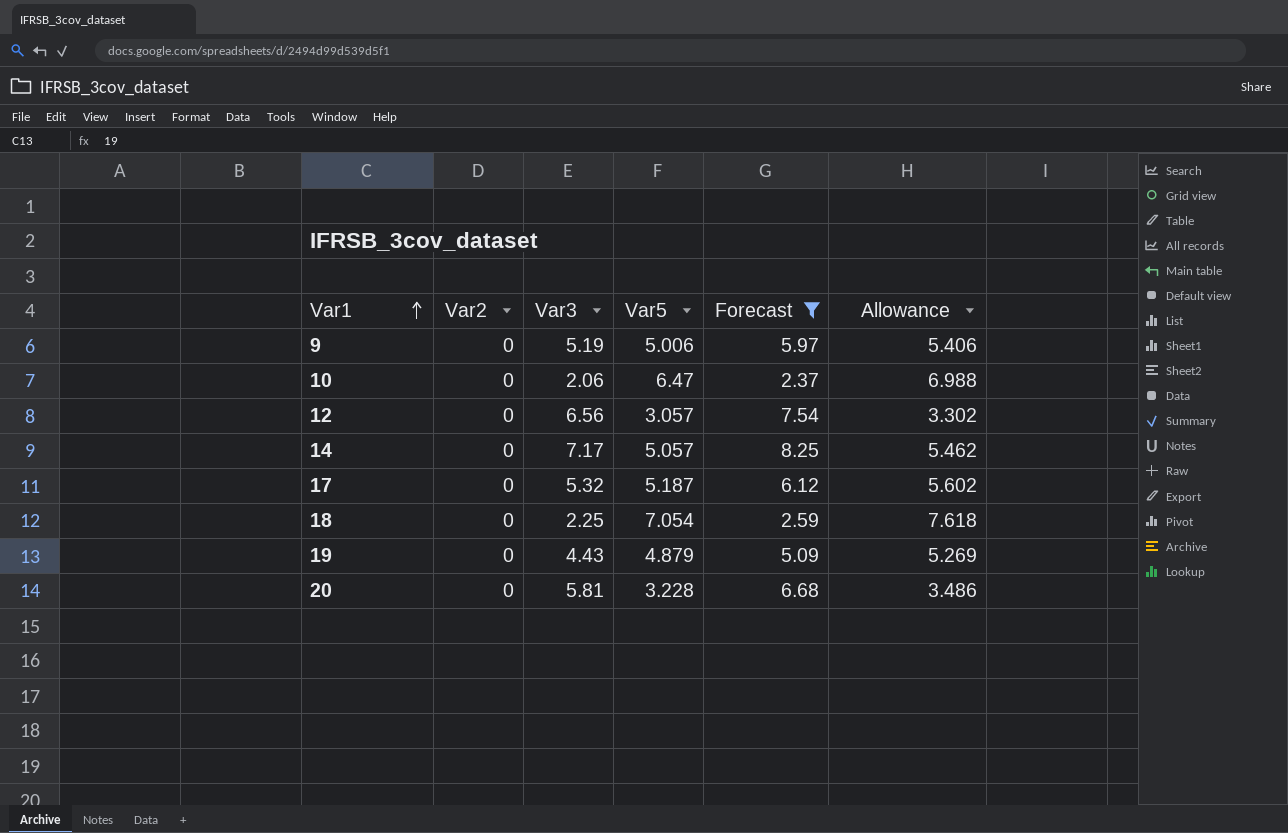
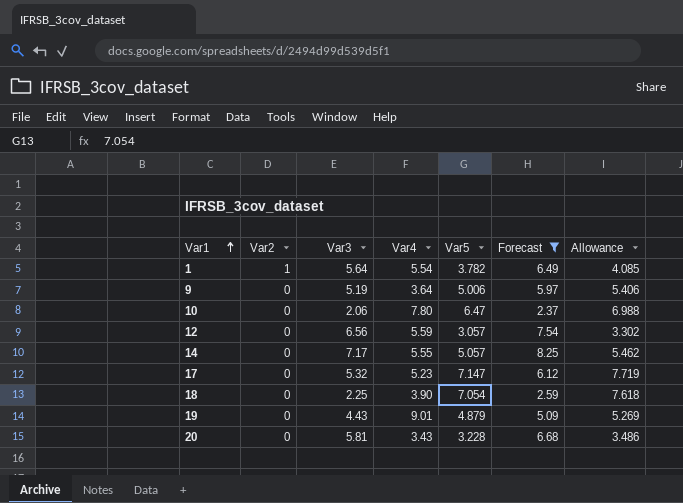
column Var4 | position: none -> 4
row 1: none -> 1 | 5.64 | 5.54 | 3.782 | 6.49 | 4.085
17 | Var5: 5.187 -> 7.147
17 | Allowance: 5.602 -> 7.719

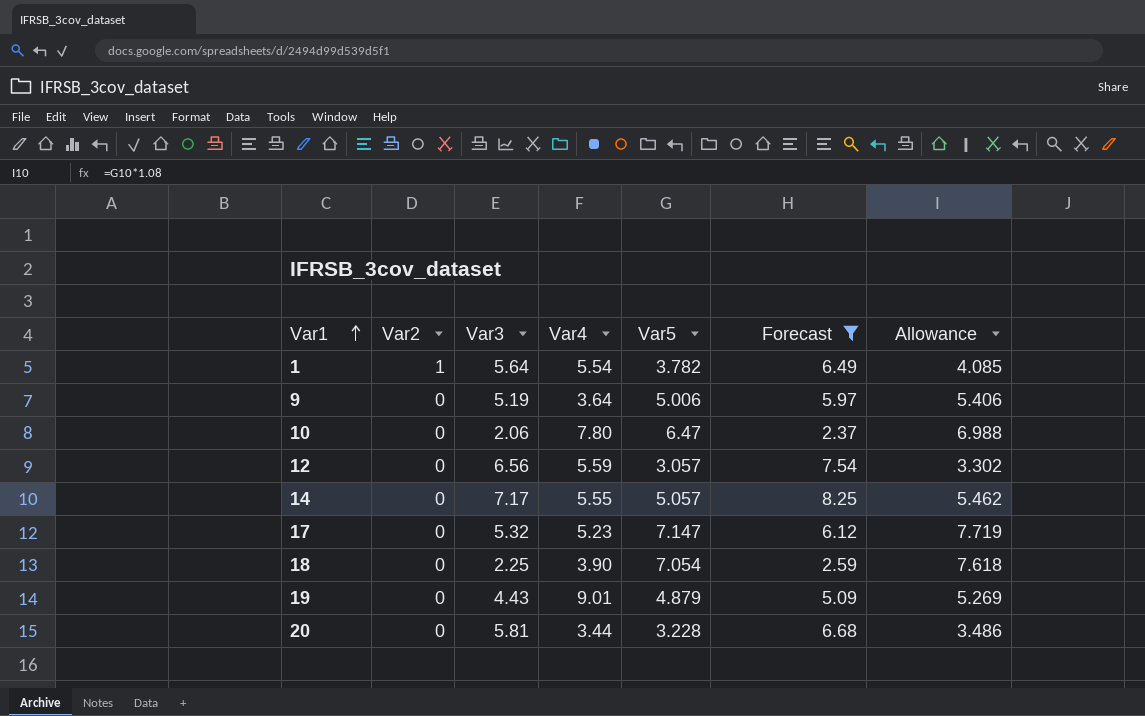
20 | Var4: 3.43 -> 3.44

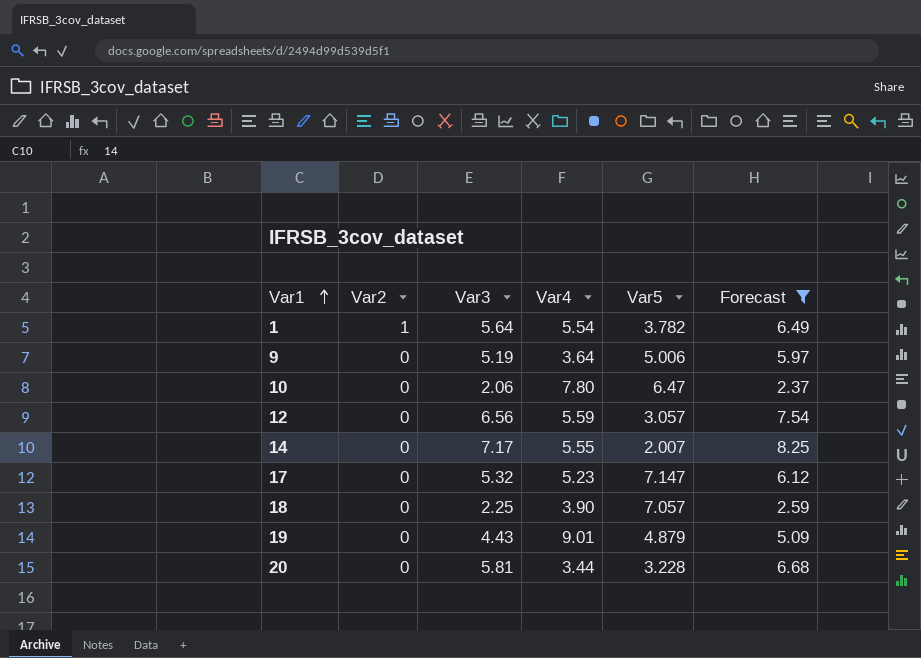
column Allowance | formula: [Var5] * 1.08 -> none
14 | Var5: 5.057 -> 2.007
18 | Var5: 7.054 -> 7.057

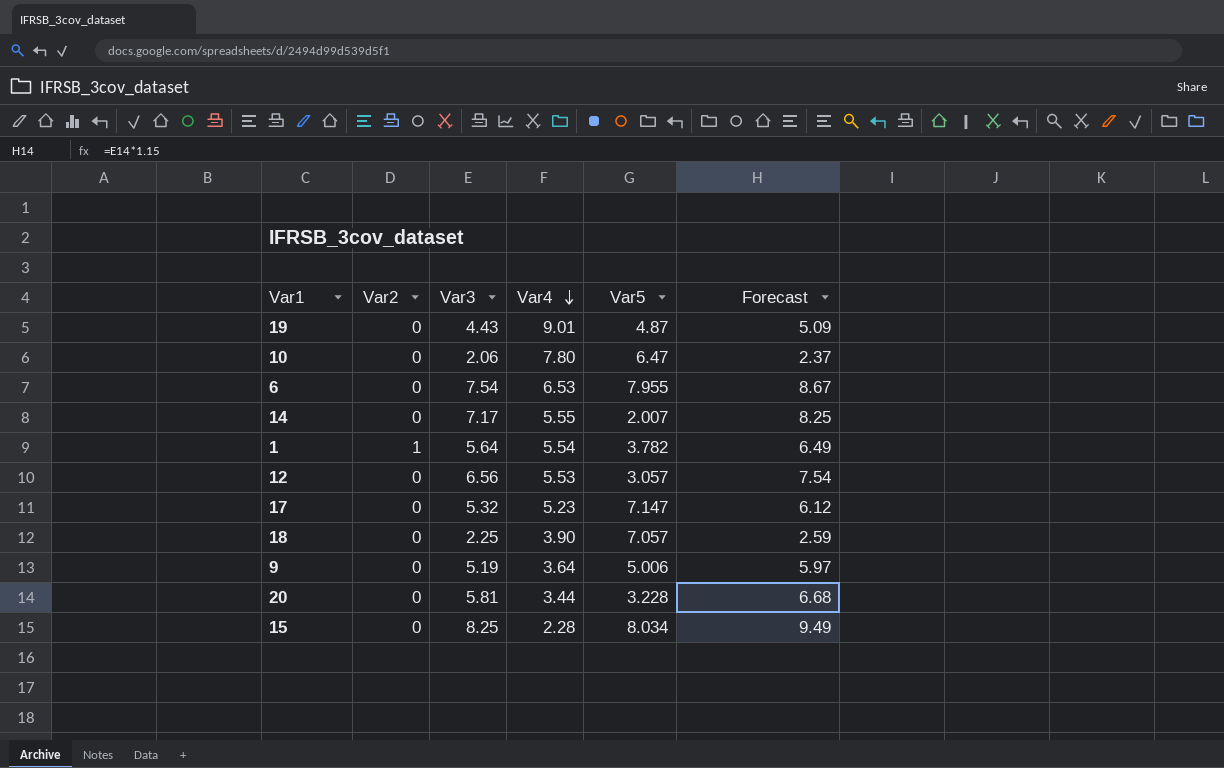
filter: Forecast <= 8.25 -> none
row order: Var1 ascending -> Var4 descending
19 | Var5: 4.879 -> 4.87
12 | Var4: 5.59 -> 5.53

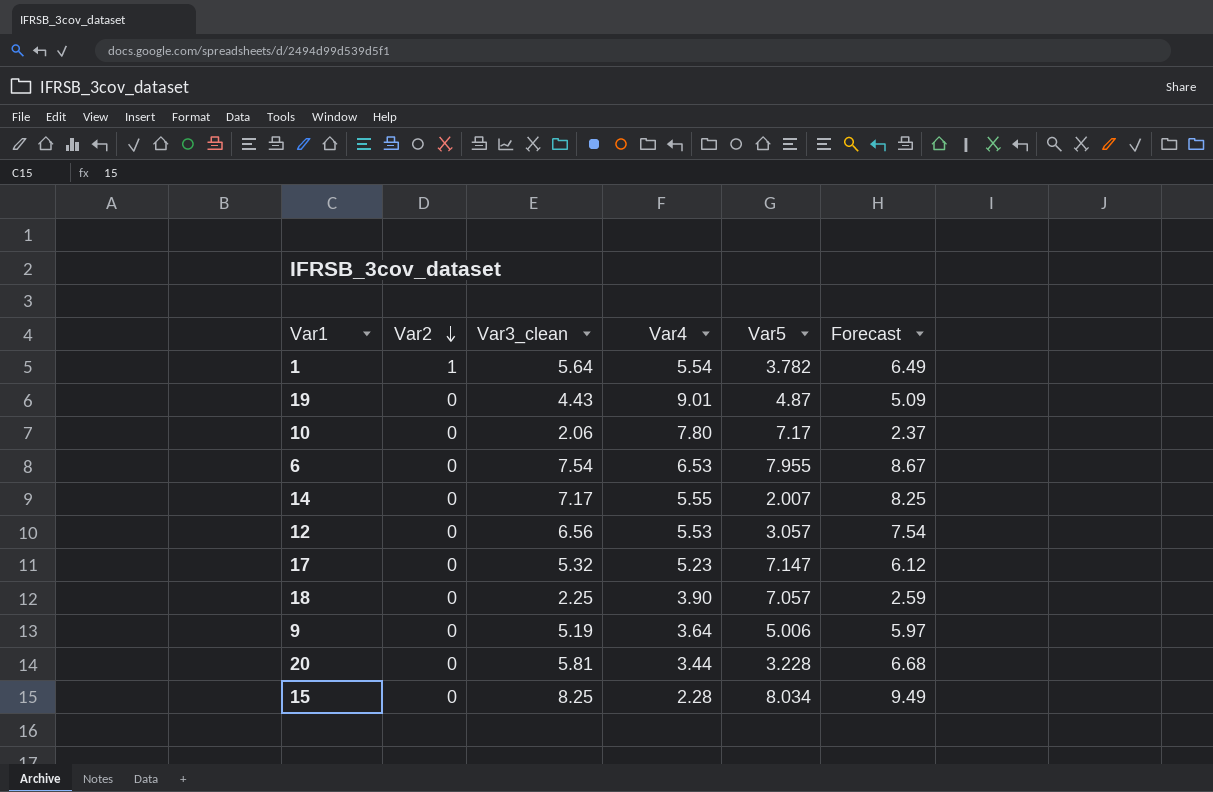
row order: Var4 descending -> Var2 descending
column name: Var3 -> Var3_clean
10 | Var5: 6.47 -> 7.17

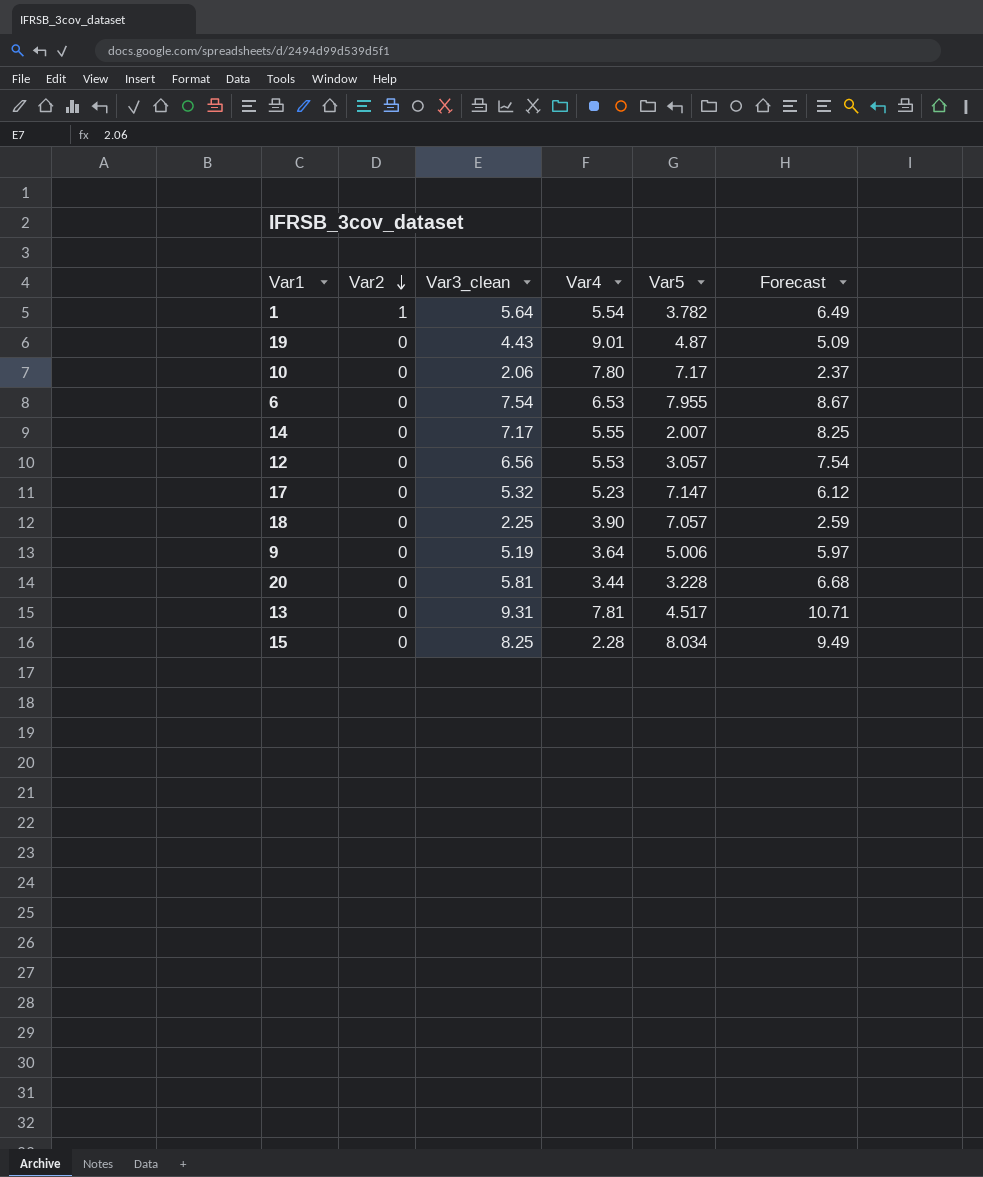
row 13: none -> 0 | 9.31 | 7.81 | 4.517 | 10.71

